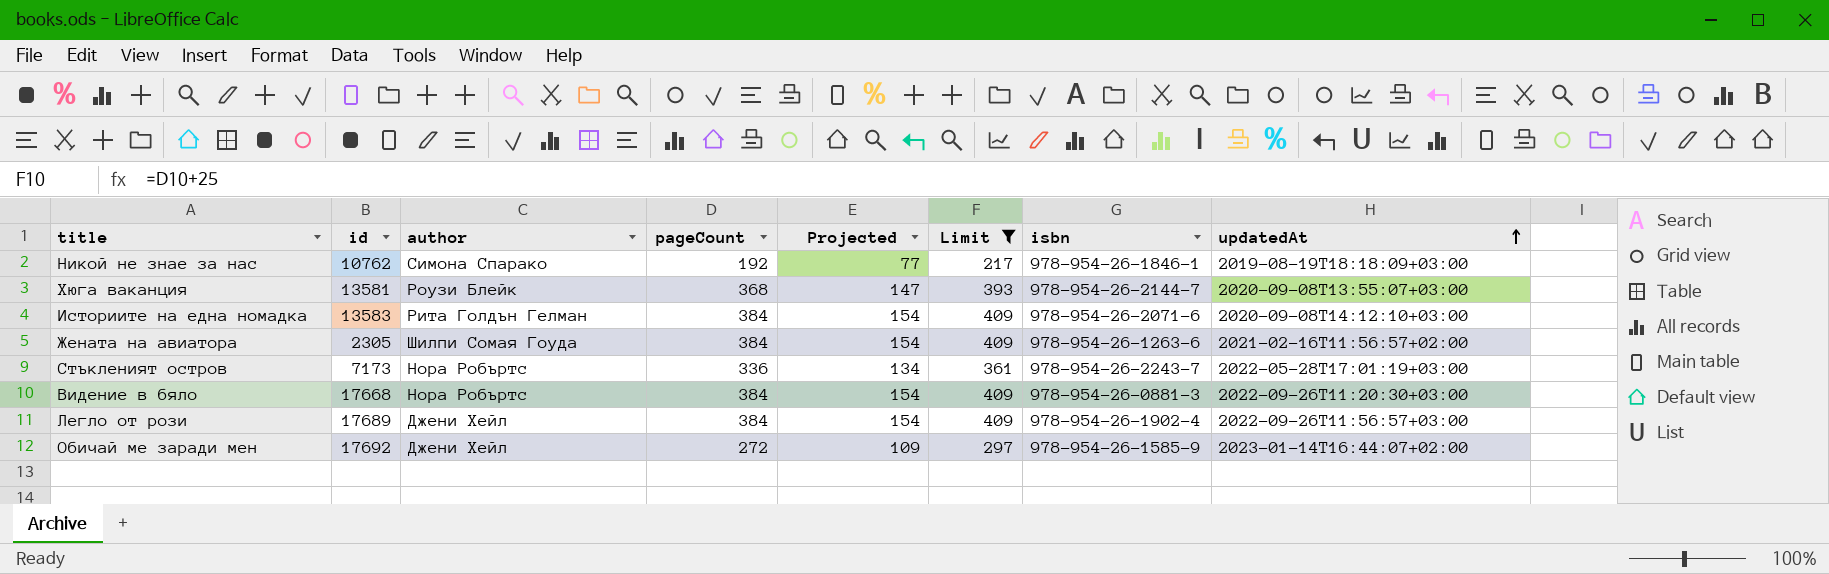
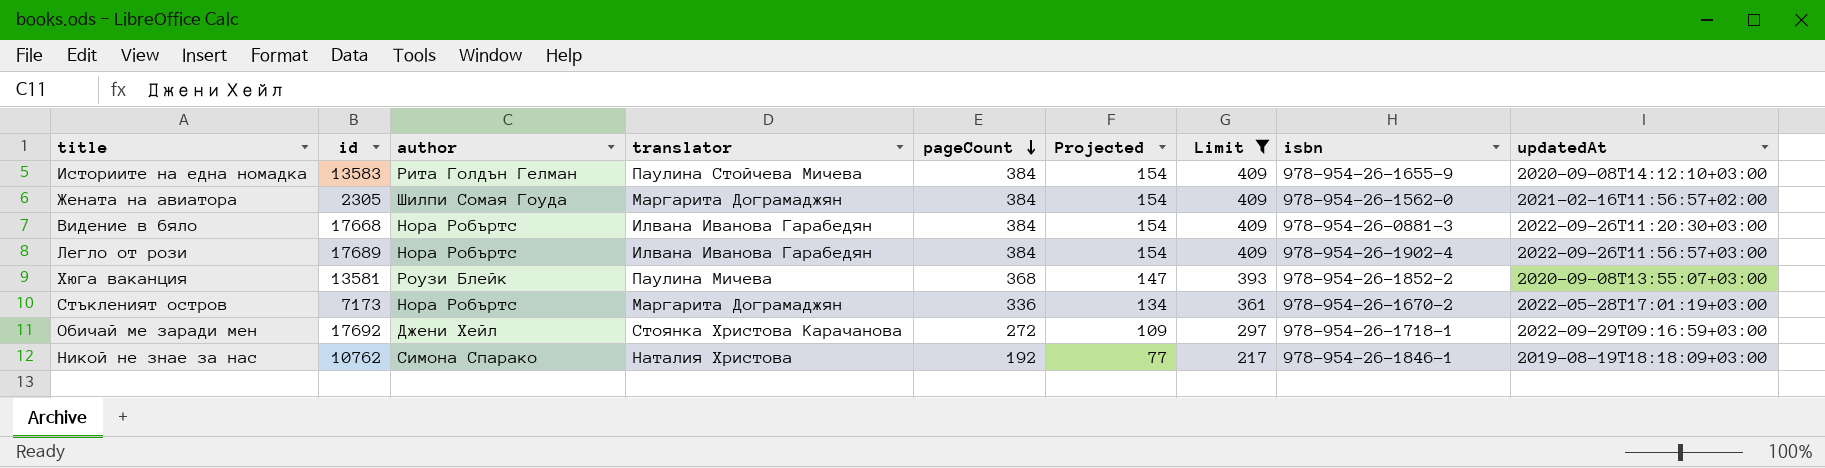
row order: updatedAt ascending -> pageCount descending
column translator | position: none -> 4
Историите на една номадка | isbn: 978-954-26-2071-6 -> 978-954-26-1655-9
Жената на авиатора | isbn: 978-954-26-1263-6 -> 978-954-26-1562-0
Легло от рози | author: Джени Хейл -> Нора Робъртс
Хюга ваканция | isbn: 978-954-26-2144-7 -> 978-954-26-1852-2
Стъкленият остров | isbn: 978-954-26-2243-7 -> 978-954-26-1670-2
Обичай ме заради мен | isbn: 978-954-26-1585-9 -> 978-954-26-1718-1
Обичай ме заради мен | updatedAt: 2023-01-14T16:44:07+02:00 -> 2022-09-29T09:16:59+03:00

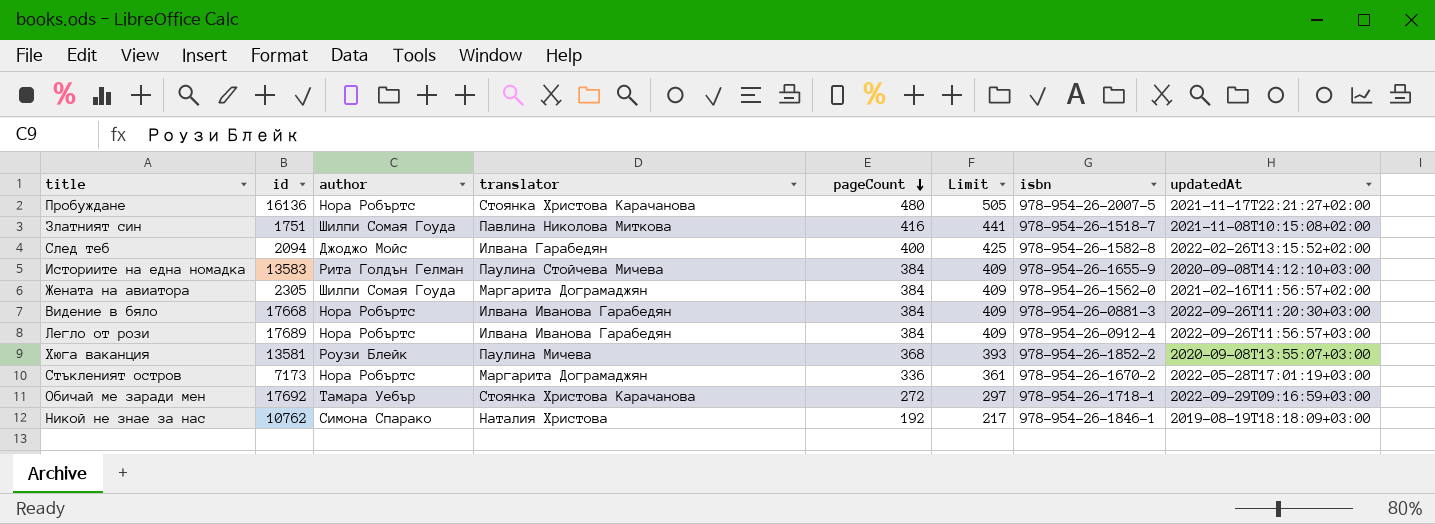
filter: Limit <= 409 -> none
column Projected | formula: [pageCount] * 0.4 -> none
Легло от рози | isbn: 978-954-26-1902-4 -> 978-954-26-0912-4
Обичай ме заради мен | author: Джени Хейл -> Тамара Уебър

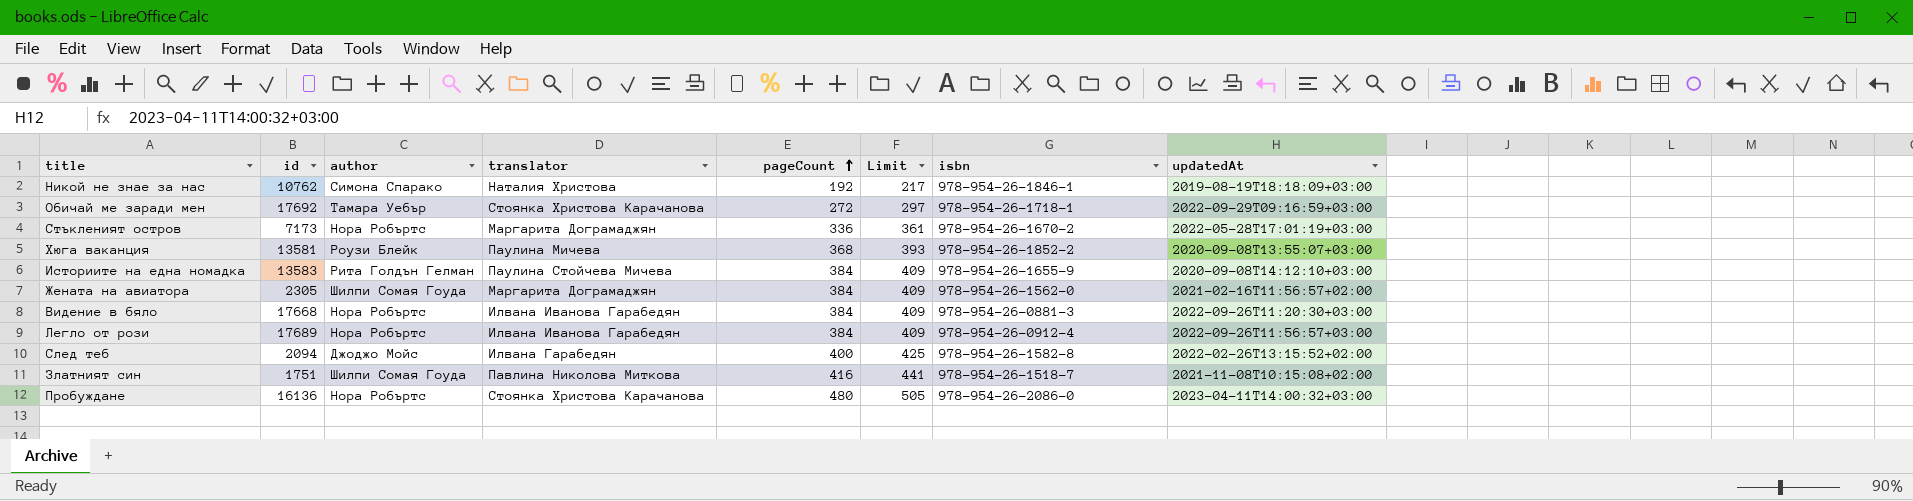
row order: pageCount descending -> pageCount ascending
Пробуждане | isbn: 978-954-26-2007-5 -> 978-954-26-2086-0
Пробуждане | updatedAt: 2021-11-17T22:21:27+02:00 -> 2023-04-11T14:00:32+03:00

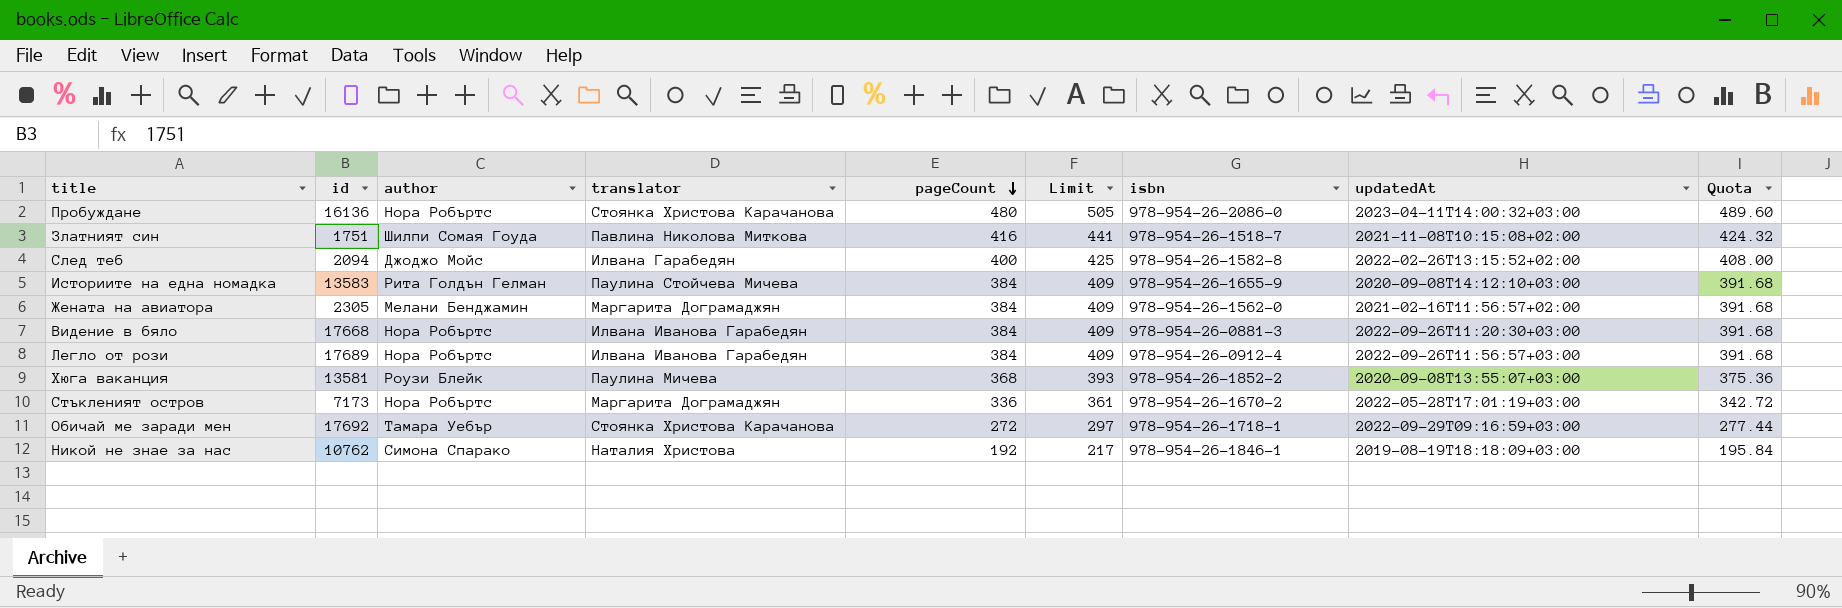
row order: pageCount ascending -> pageCount descending
column Quota | formula: none -> [pageCount] * 1.02
Жената на авиатора | author: Шилпи Сомая Гоуда -> Мелани Бенджамин

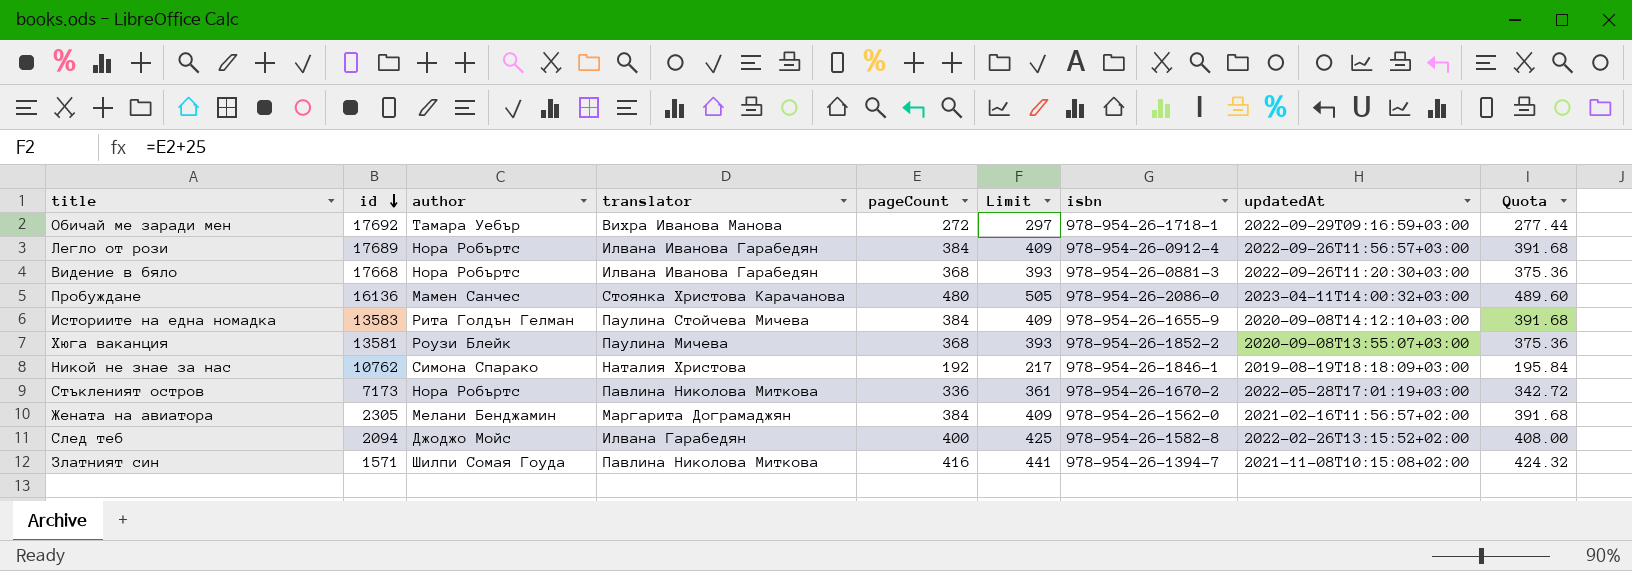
row order: pageCount descending -> id descending
Обичай ме заради мен | translator: Стоянка Христова Карачанова -> Вихра Иванова Манова
Видение в бяло | pageCount: 384 -> 368
Видение в бяло | Limit: 409 -> 393
Видение в бяло | Quota: 391.68 -> 375.36
Пробуждане | author: Нора Робъртс -> Мамен Санчес
Стъкленият остров | translator: Маргарита Дограмаджян -> Павлина Николова Миткова
Златният син | id: 1751 -> 1571
Златният син | isbn: 978-954-26-1518-7 -> 978-954-26-1394-7

